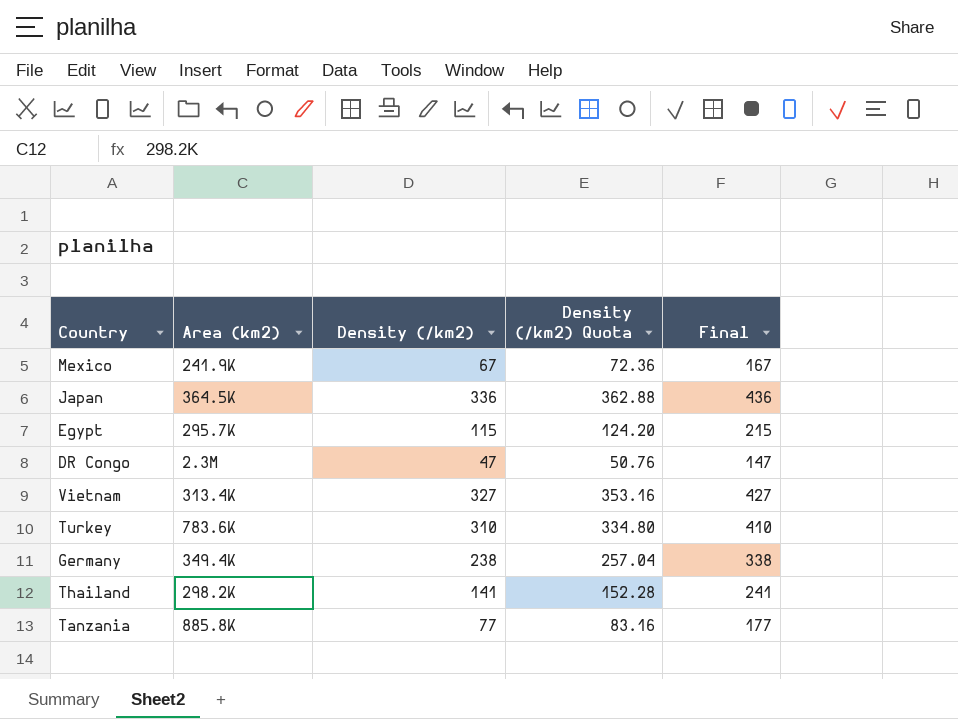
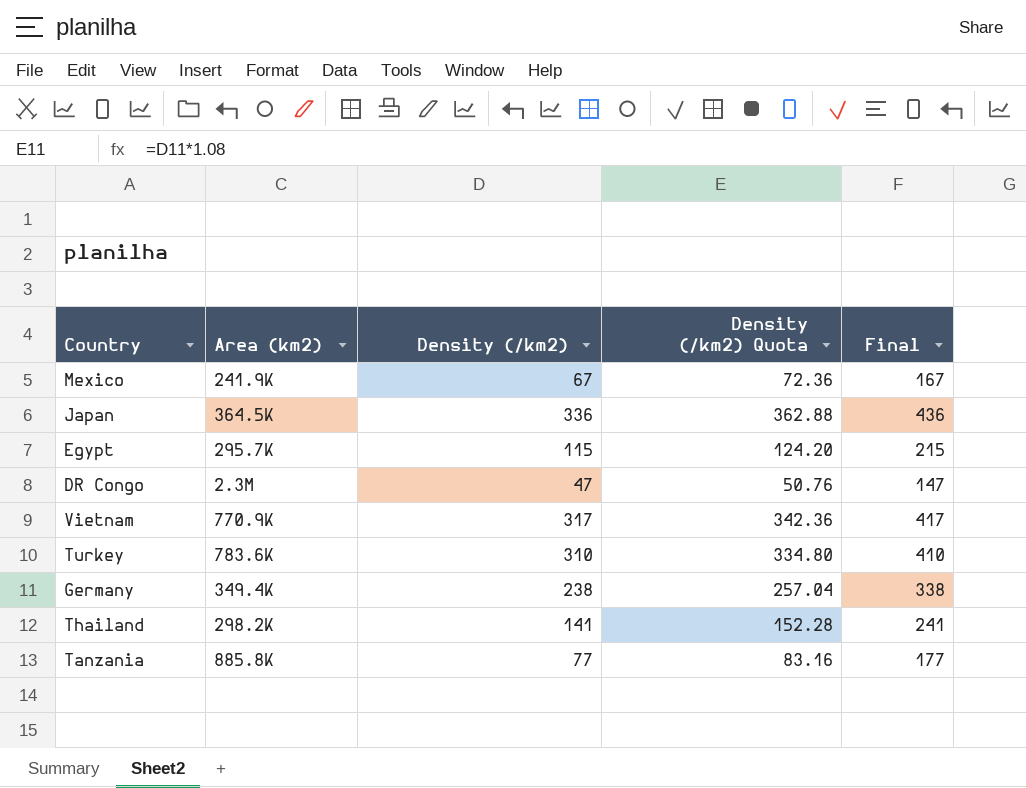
Vietnam | Area (km2): 313.4K -> 770.9K
Vietnam | Density (/km2): 327 -> 317
Vietnam | Density (/km2) Quota: 353.16 -> 342.36
Vietnam | Final: 427 -> 417

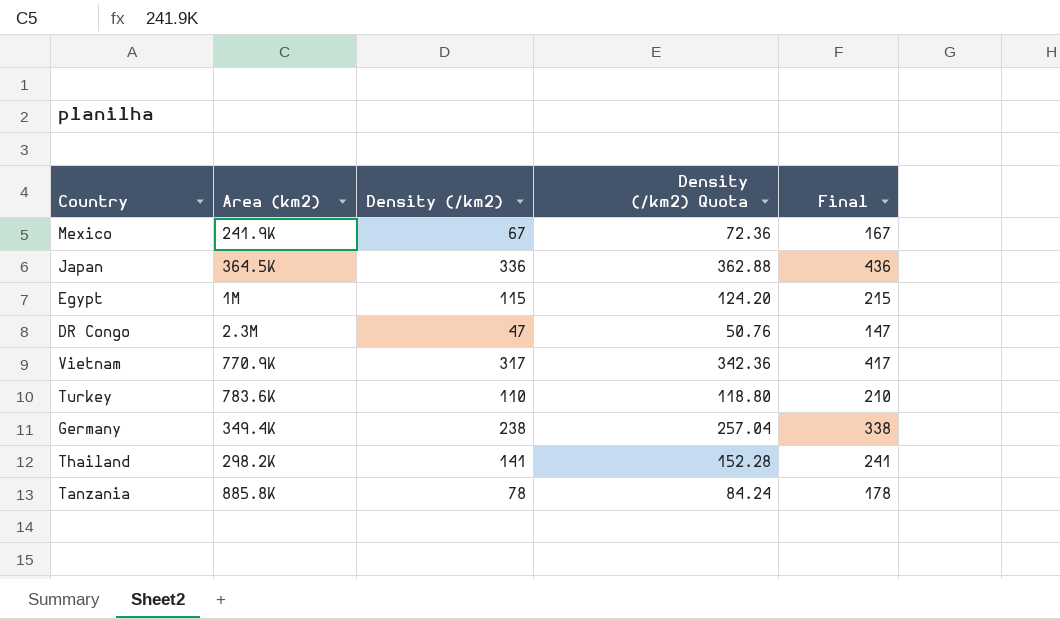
Egypt | Area (km2): 295.7K -> 1M
Turkey | Density (/km2): 310 -> 110
Turkey | Density (/km2) Quota: 334.80 -> 118.80
Turkey | Final: 410 -> 210
Tanzania | Density (/km2): 77 -> 78
Tanzania | Density (/km2) Quota: 83.16 -> 84.24
Tanzania | Final: 177 -> 178

